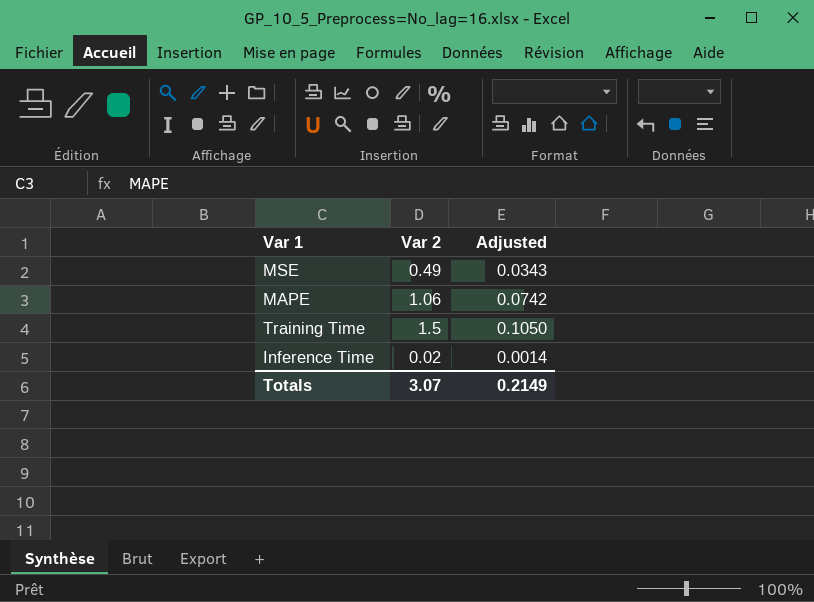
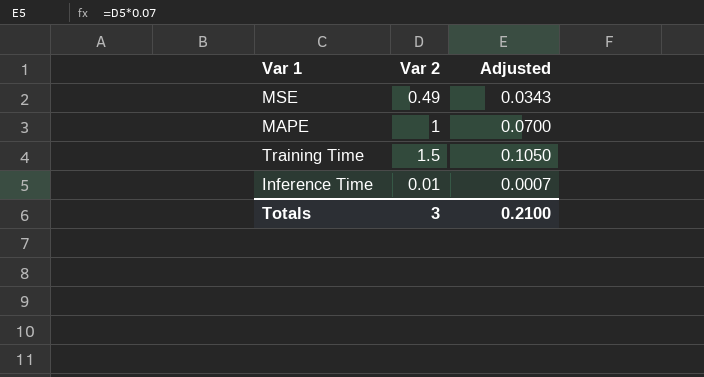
MAPE | Var 2: 1.06 -> 1
MAPE | Adjusted: 0.0742 -> 0.0700
Inference Time | Var 2: 0.02 -> 0.01
Inference Time | Adjusted: 0.0014 -> 0.0007
Totals | Var 2: 3.07 -> 3
Totals | Adjusted: 0.2149 -> 0.2100

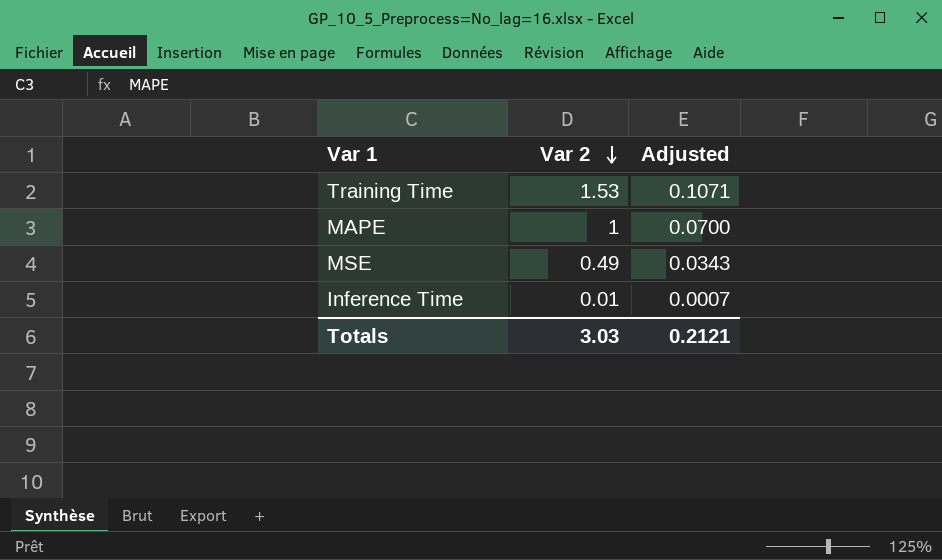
row order: none -> Var 2 descending
Training Time | Var 2: 1.5 -> 1.53
Training Time | Adjusted: 0.1050 -> 0.1071
Totals | Var 2: 3 -> 3.03
Totals | Adjusted: 0.2100 -> 0.2121

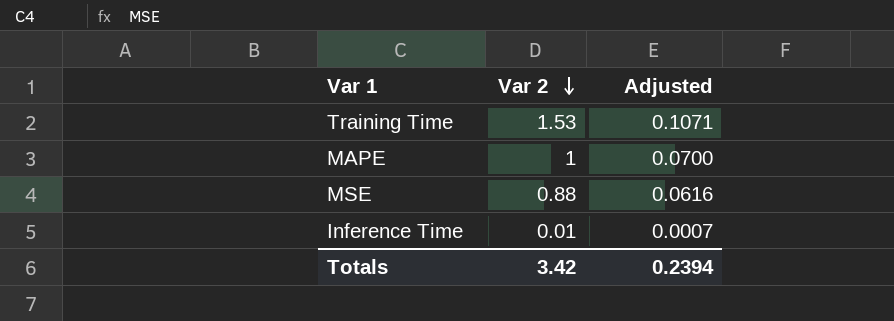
MSE | Var 2: 0.49 -> 0.88
MSE | Adjusted: 0.0343 -> 0.0616
Totals | Var 2: 3.03 -> 3.42
Totals | Adjusted: 0.2121 -> 0.2394

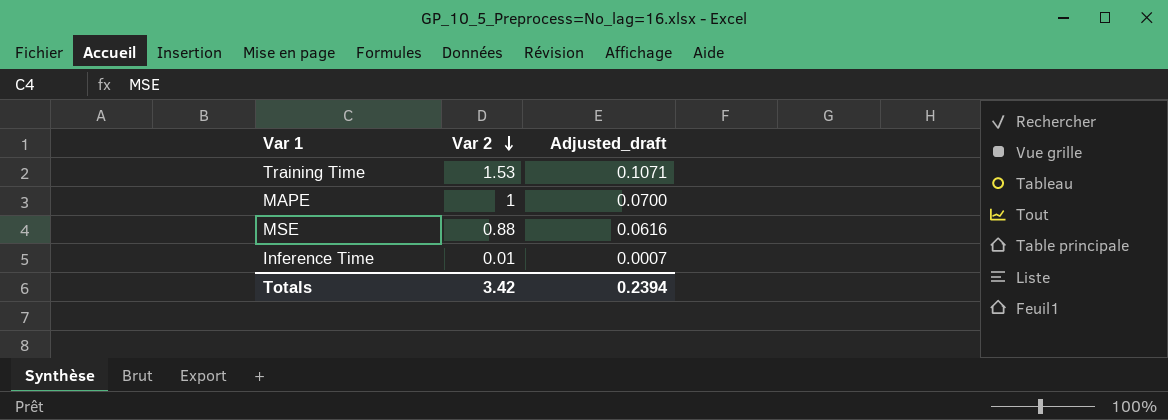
column name: Adjusted -> Adjusted_draft

